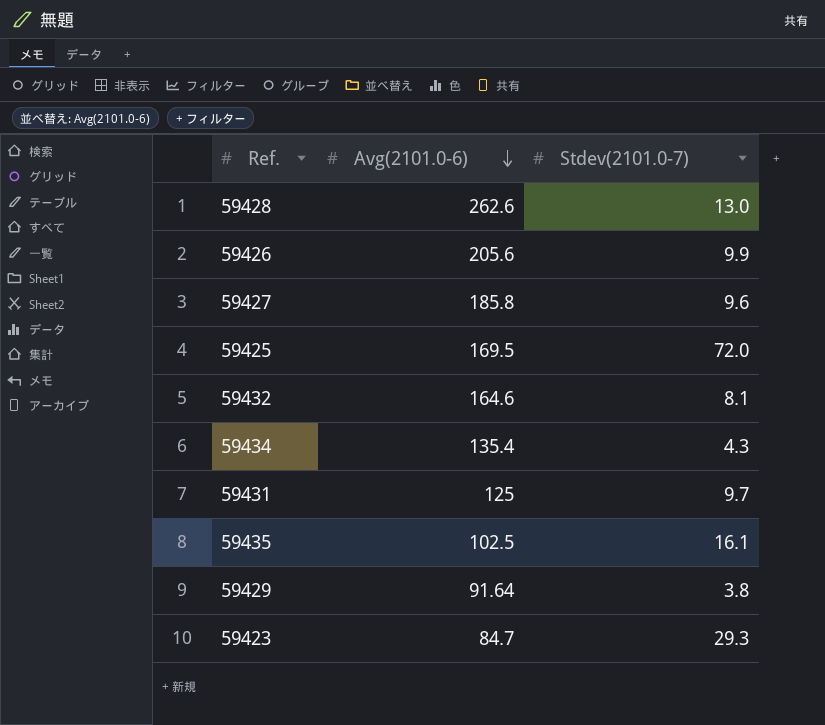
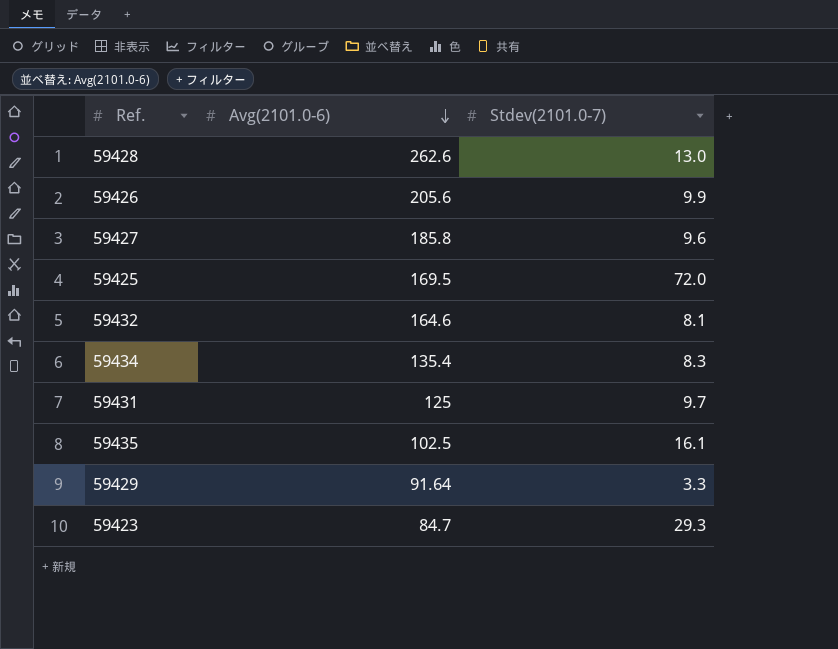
59434 | Stdev(2101.0-7): 4.3 -> 8.3
59429 | Stdev(2101.0-7): 3.8 -> 3.3

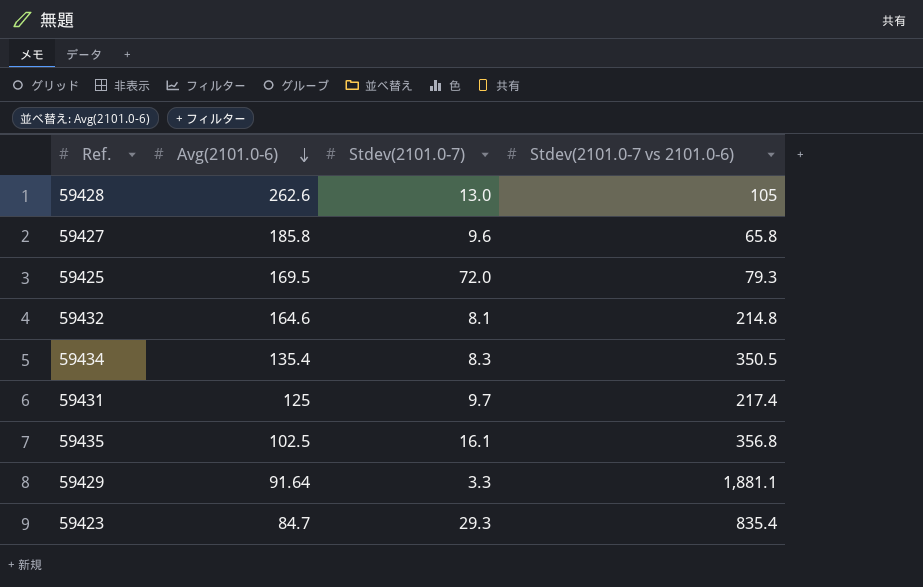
column Stdev(2101.0-7 vs 2101.0-6) | position: none -> 4
row 59426: 205.6 | 9.9 -> none

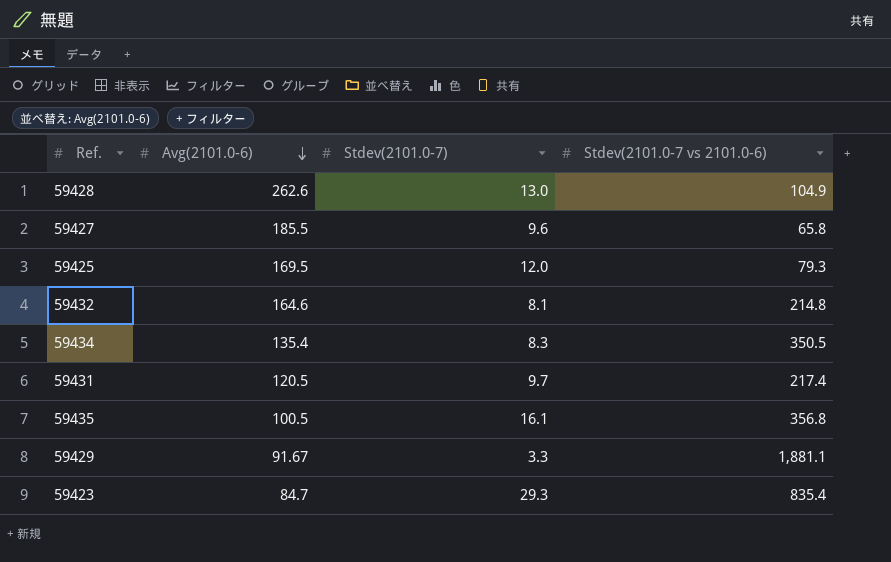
59428 | Stdev(2101.0-7 vs 2101.0-6): 105 -> 104.9
59427 | Avg(2101.0-6): 185.8 -> 185.5
59425 | Stdev(2101.0-7): 72.0 -> 12.0
59431 | Avg(2101.0-6): 125 -> 120.5
59435 | Avg(2101.0-6): 102.5 -> 100.5
59429 | Avg(2101.0-6): 91.64 -> 91.67

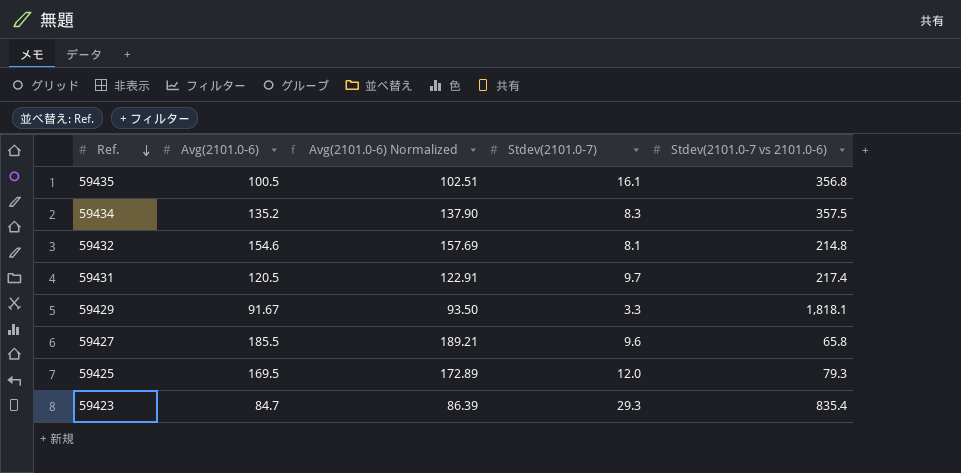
row order: Avg(2101.0-6) descending -> Ref. descending
column Avg(2101.0-6) Normalized | formula: none -> [Avg(2101.0-6)] * 1.02
row 59428: 262.6 | 13.0 | 104.9 -> none
59434 | Avg(2101.0-6): 135.4 -> 135.2
59434 | Stdev(2101.0-7 vs 2101.0-6): 350.5 -> 357.5
59432 | Avg(2101.0-6): 164.6 -> 154.6
59429 | Stdev(2101.0-7 vs 2101.0-6): 1,881.1 -> 1,818.1

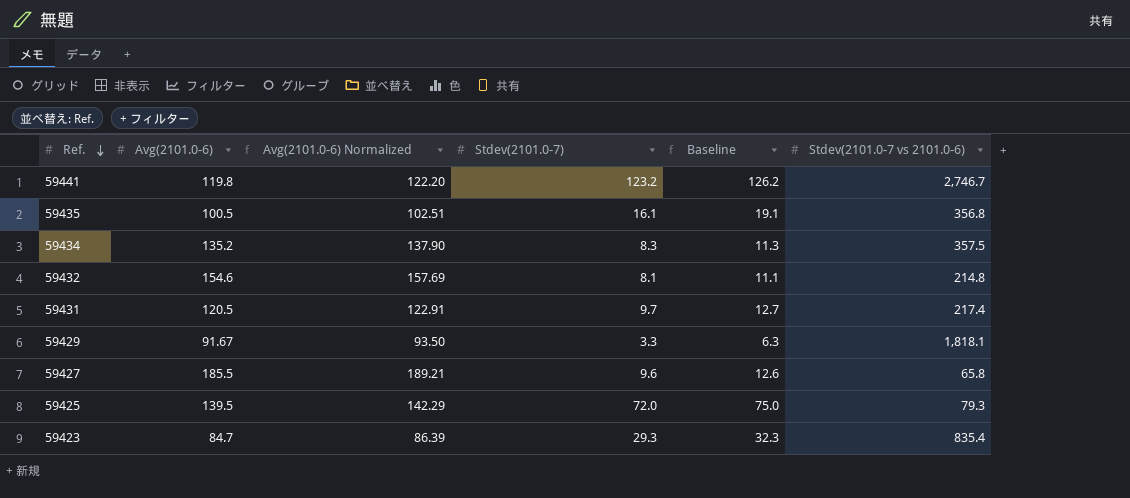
column Baseline | formula: none -> [Stdev(2101.0-7)] + 3
row 59441: none -> 119.8 | 122.20 | 123.2 | 126.2 | 2,746.7
59425 | Avg(2101.0-6): 169.5 -> 139.5
59425 | Avg(2101.0-6) Normalized: 172.89 -> 142.29
59425 | Stdev(2101.0-7): 12.0 -> 72.0

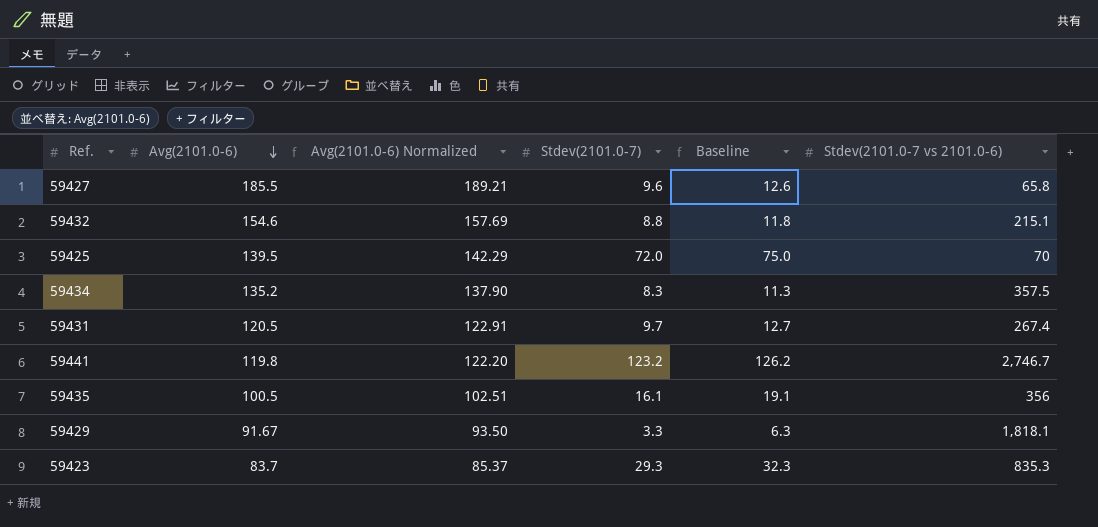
row order: Ref. descending -> Avg(2101.0-6) descending
59432 | Stdev(2101.0-7): 8.1 -> 8.8
59432 | Baseline: 11.1 -> 11.8
59432 | Stdev(2101.0-7 vs 2101.0-6): 214.8 -> 215.1
59425 | Stdev(2101.0-7 vs 2101.0-6): 79.3 -> 70
59431 | Stdev(2101.0-7 vs 2101.0-6): 217.4 -> 267.4
59435 | Stdev(2101.0-7 vs 2101.0-6): 356.8 -> 356
59423 | Avg(2101.0-6): 84.7 -> 83.7
59423 | Avg(2101.0-6) Normalized: 86.39 -> 85.37
59423 | Stdev(2101.0-7 vs 2101.0-6): 835.4 -> 835.3

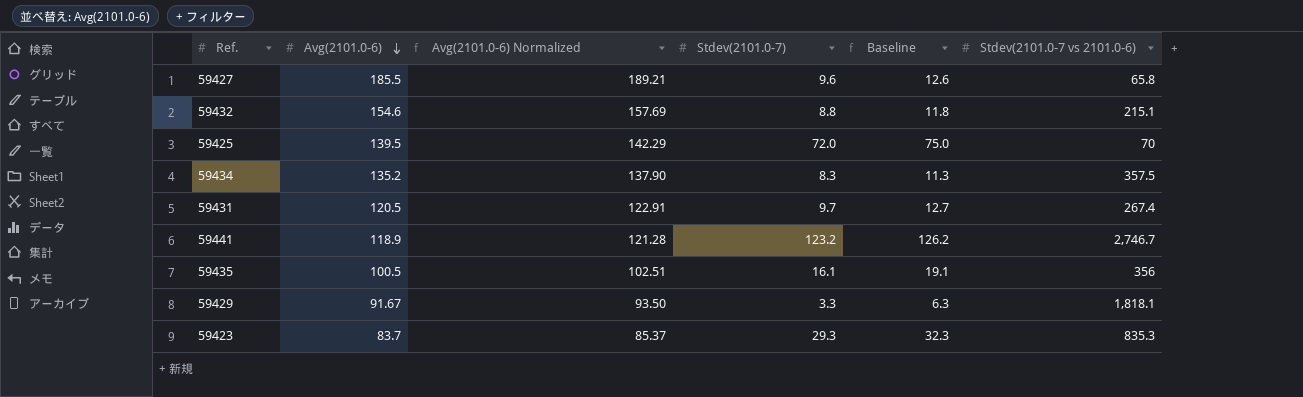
59441 | Avg(2101.0-6): 119.8 -> 118.9
59441 | Avg(2101.0-6) Normalized: 122.20 -> 121.28

